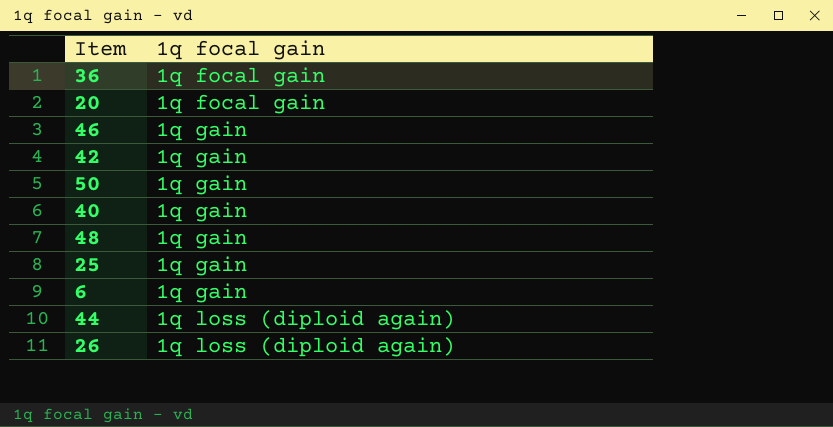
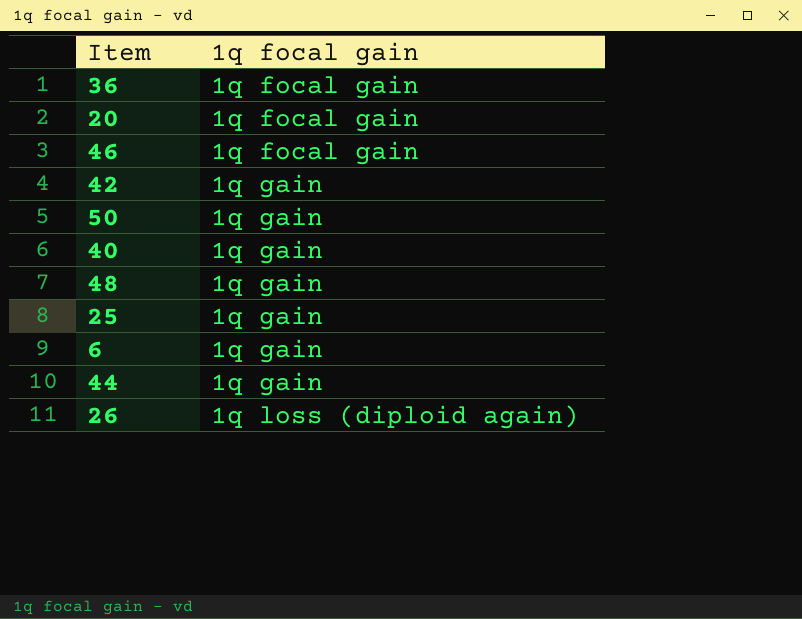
46 | 1q focal gain: 1q gain -> 1q focal gain
44 | 1q focal gain: 1q loss (diploid again) -> 1q gain

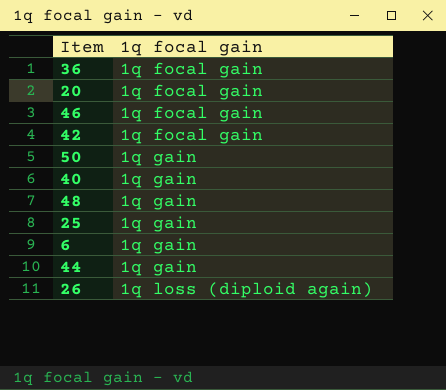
42 | 1q focal gain: 1q gain -> 1q focal gain

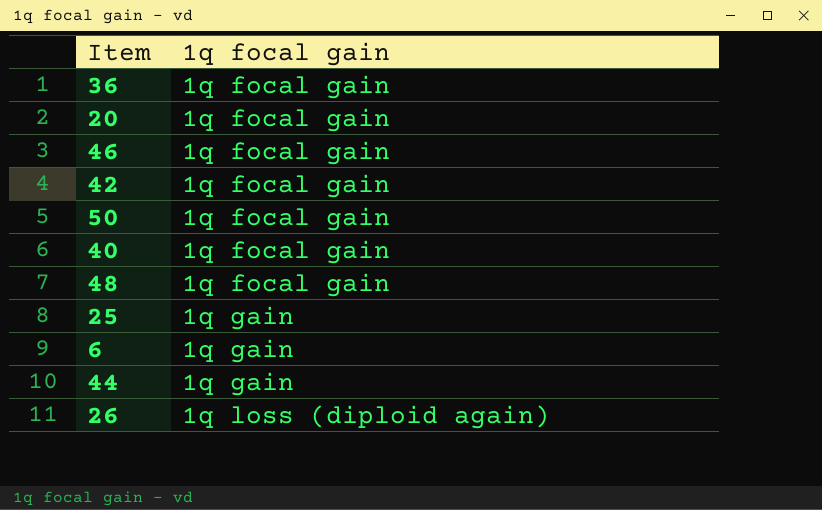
50 | 1q focal gain: 1q gain -> 1q focal gain
40 | 1q focal gain: 1q gain -> 1q focal gain
48 | 1q focal gain: 1q gain -> 1q focal gain

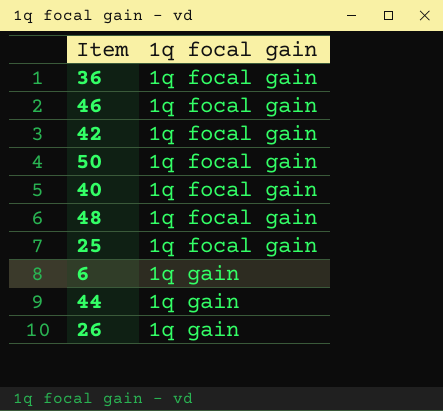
row 20: 1q focal gain -> none
25 | 1q focal gain: 1q gain -> 1q focal gain
26 | 1q focal gain: 1q loss (diploid again) -> 1q gain

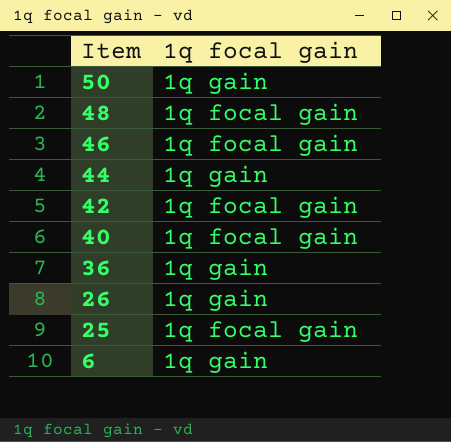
row order: 1q focal gain ascending -> Item descending
50 | 1q focal gain: 1q focal gain -> 1q gain
36 | 1q focal gain: 1q focal gain -> 1q gain

